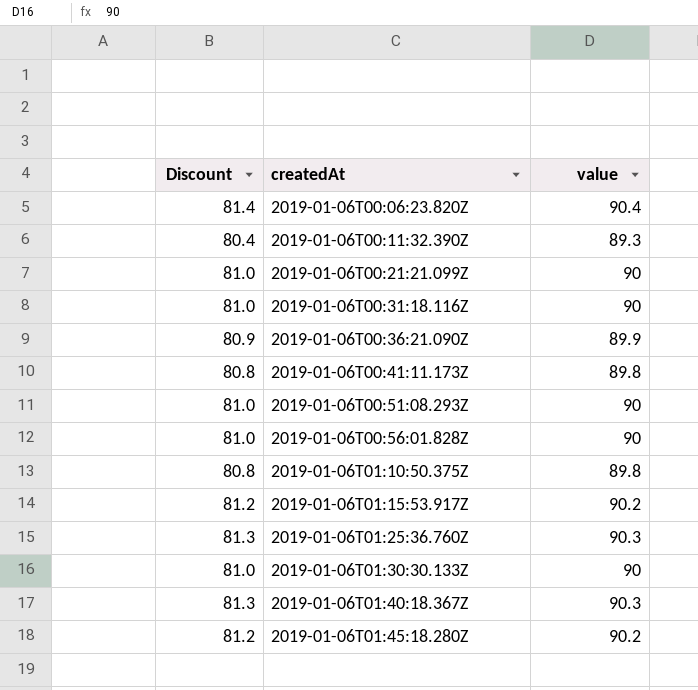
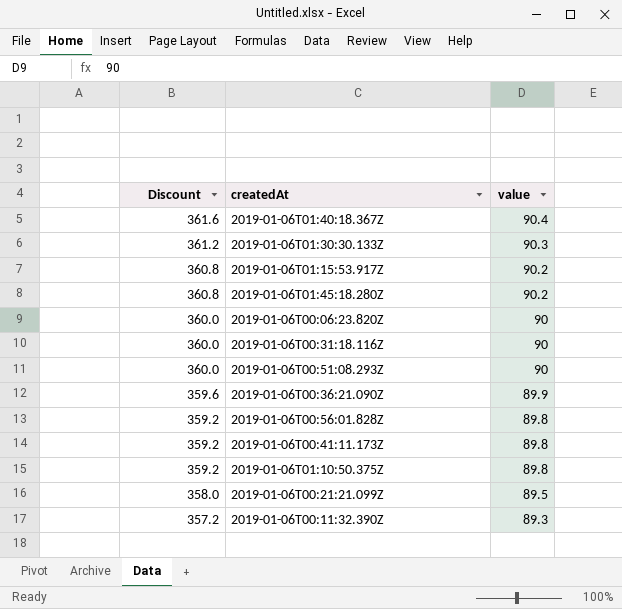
row order: createdAt ascending -> Discount descending
column Discount | formula: [value] * 0.9 -> [value] * 4
row 2019-01-06T01:25:36.760Z: 81.3 | 90.3 -> none
2019-01-06T01:40:18.367Z | value: 90.3 -> 90.4
2019-01-06T01:30:30.133Z | value: 90 -> 90.3
2019-01-06T00:06:23.820Z | value: 90.4 -> 90
2019-01-06T00:56:01.828Z | value: 90 -> 89.8
2019-01-06T00:21:21.099Z | value: 90 -> 89.5

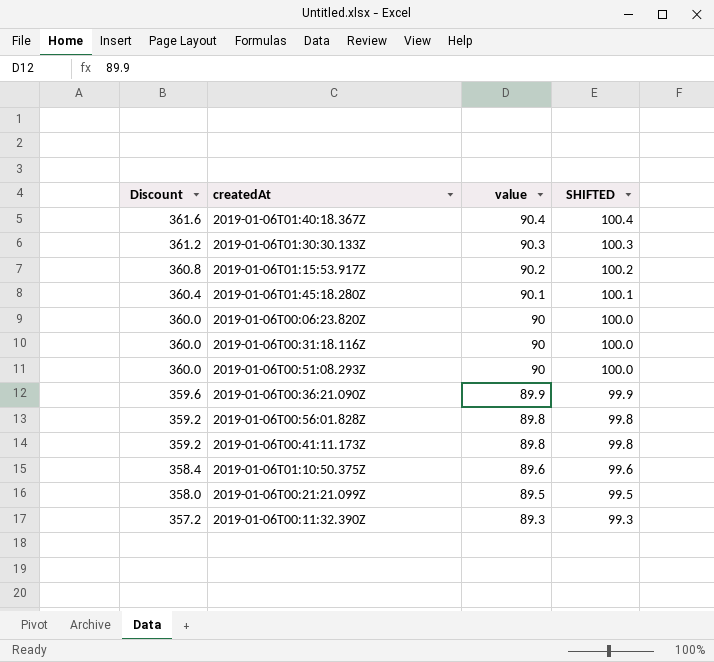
column SHIFTED | formula: none -> [value] + 10
2019-01-06T01:45:18.280Z | Discount: 360.8 -> 360.4
2019-01-06T01:45:18.280Z | value: 90.2 -> 90.1
2019-01-06T01:10:50.375Z | Discount: 359.2 -> 358.4
2019-01-06T01:10:50.375Z | value: 89.8 -> 89.6

